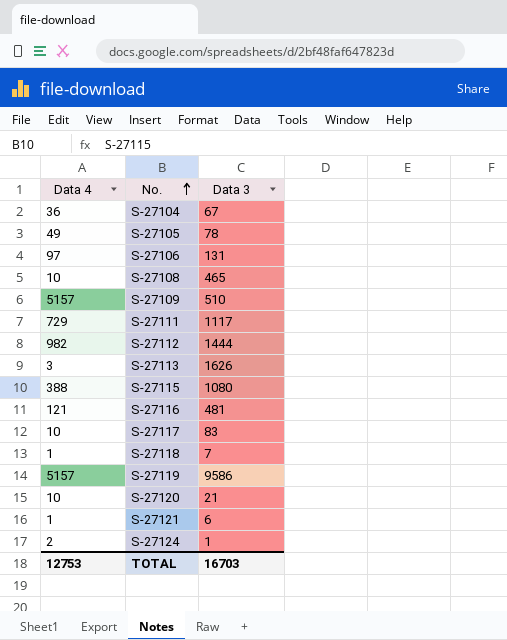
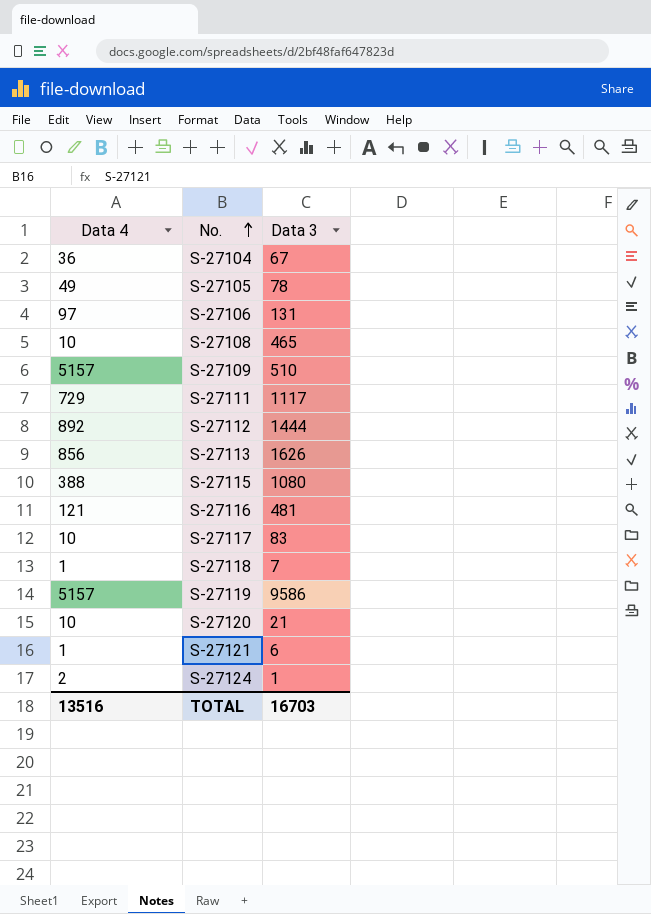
S-27112 | Data 4: 982 -> 892
S-27113 | Data 4: 3 -> 856
TOTAL | Data 4: 12753 -> 13516

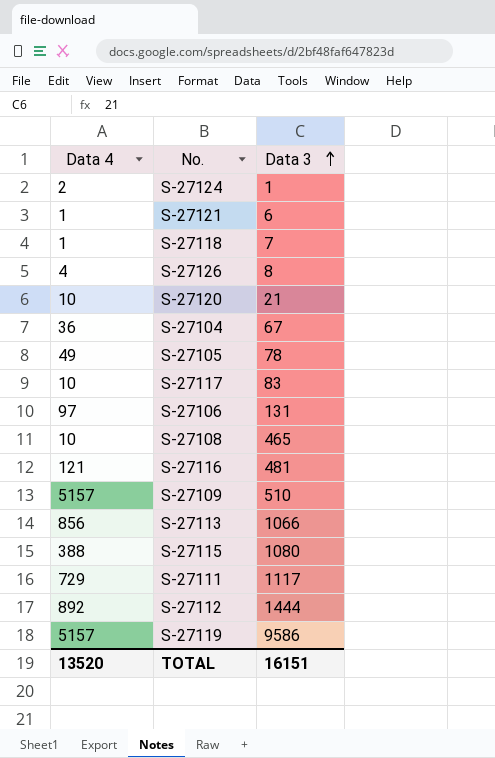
row order: No. ascending -> Data 3 ascending
row S-27126: none -> 4 | 8
S-27113 | Data 3: 1626 -> 1066
TOTAL | Data 4: 13516 -> 13520
TOTAL | Data 3: 16703 -> 16151

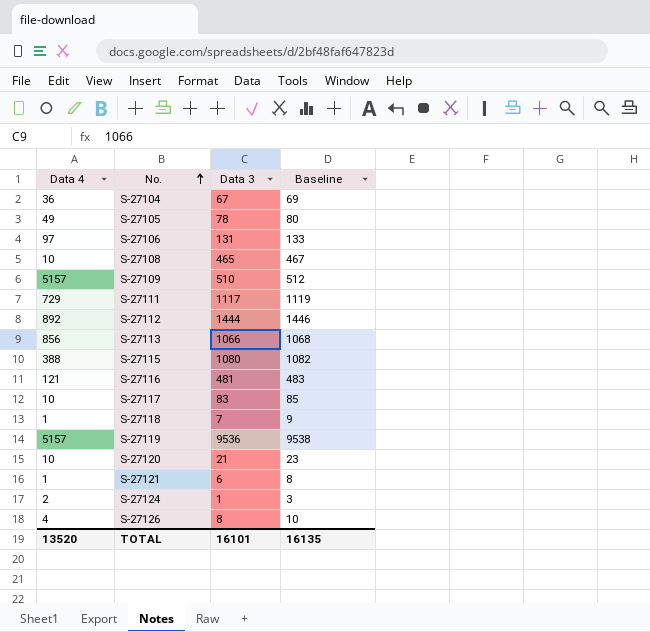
row order: Data 3 ascending -> No. ascending
column Baseline | formula: none -> [Data 3] + 2
S-27119 | Data 3: 9586 -> 9536
TOTAL | Data 3: 16151 -> 16101

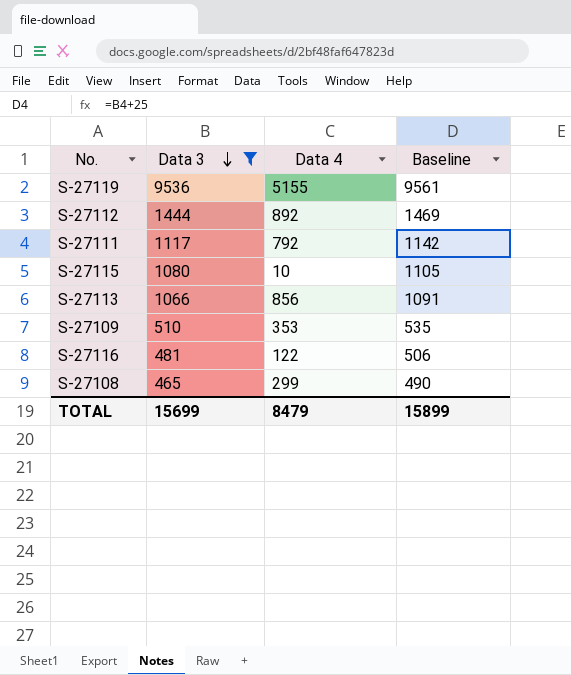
filter: none -> Data 3 >= 465
row order: No. ascending -> Data 3 descending
column Data 4 | position: 1 -> 3
column Baseline | formula: [Data 3] + 2 -> [Data 3] + 25
S-27119 | Data 4: 5157 -> 5155
S-27111 | Data 4: 729 -> 792
S-27115 | Data 4: 388 -> 10
S-27109 | Data 4: 5157 -> 353
S-27116 | Data 4: 121 -> 122
S-27108 | Data 4: 10 -> 299
TOTAL | Data 3: 16101 -> 15699
TOTAL | Data 4: 13520 -> 8479
TOTAL | Baseline: 16135 -> 15899

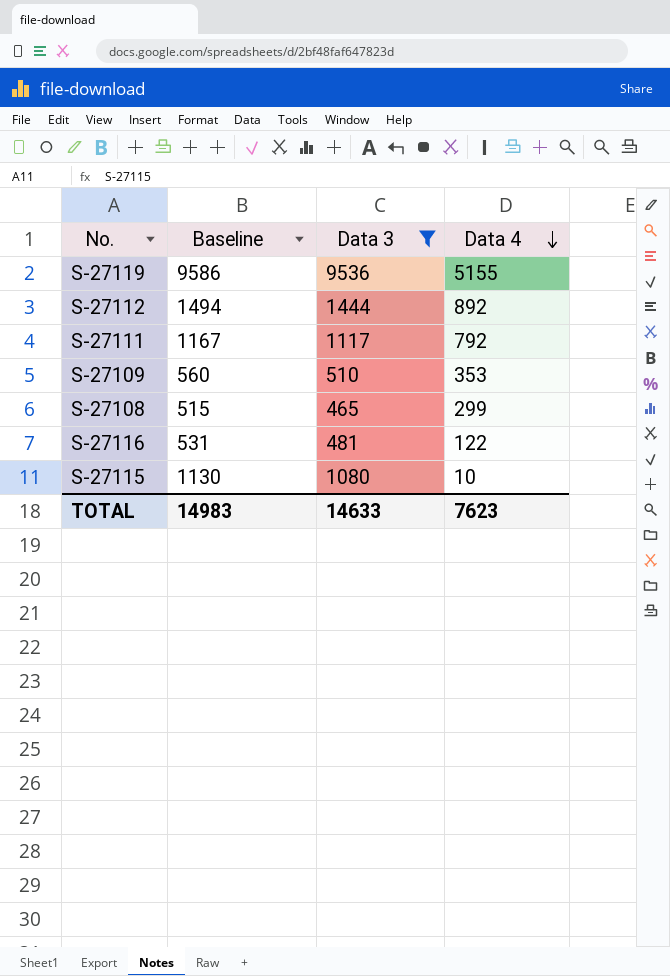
row order: Data 3 descending -> Data 4 descending
column Baseline | formula: [Data 3] + 25 -> [Data 3] + 50
column Baseline | position: 4 -> 2
row S-27113: 1066 | 856 | 1091 -> none
TOTAL | Baseline: 15899 -> 14983
TOTAL | Data 3: 15699 -> 14633
TOTAL | Data 4: 8479 -> 7623

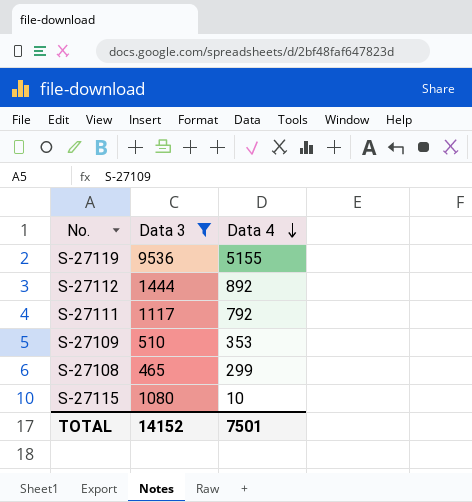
column Baseline | formula: [Data 3] + 50 -> none
row S-27116: 531 | 481 | 122 -> none
TOTAL | Data 3: 14633 -> 14152
TOTAL | Data 4: 7623 -> 7501

